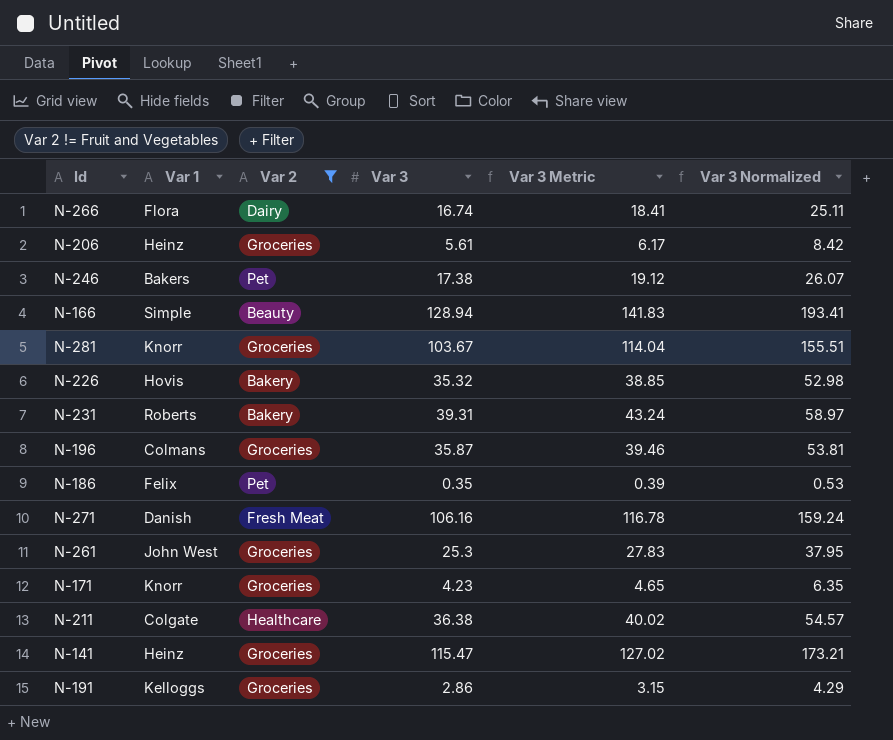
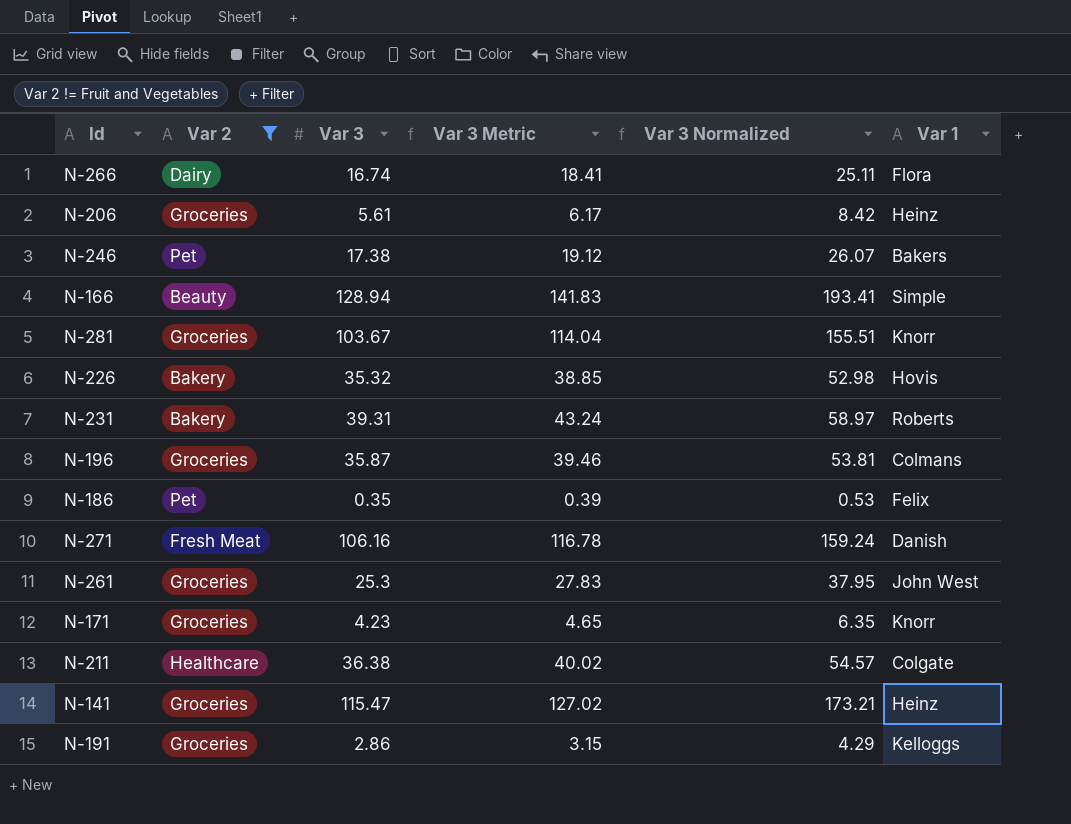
column Var 1 | position: 2 -> 6

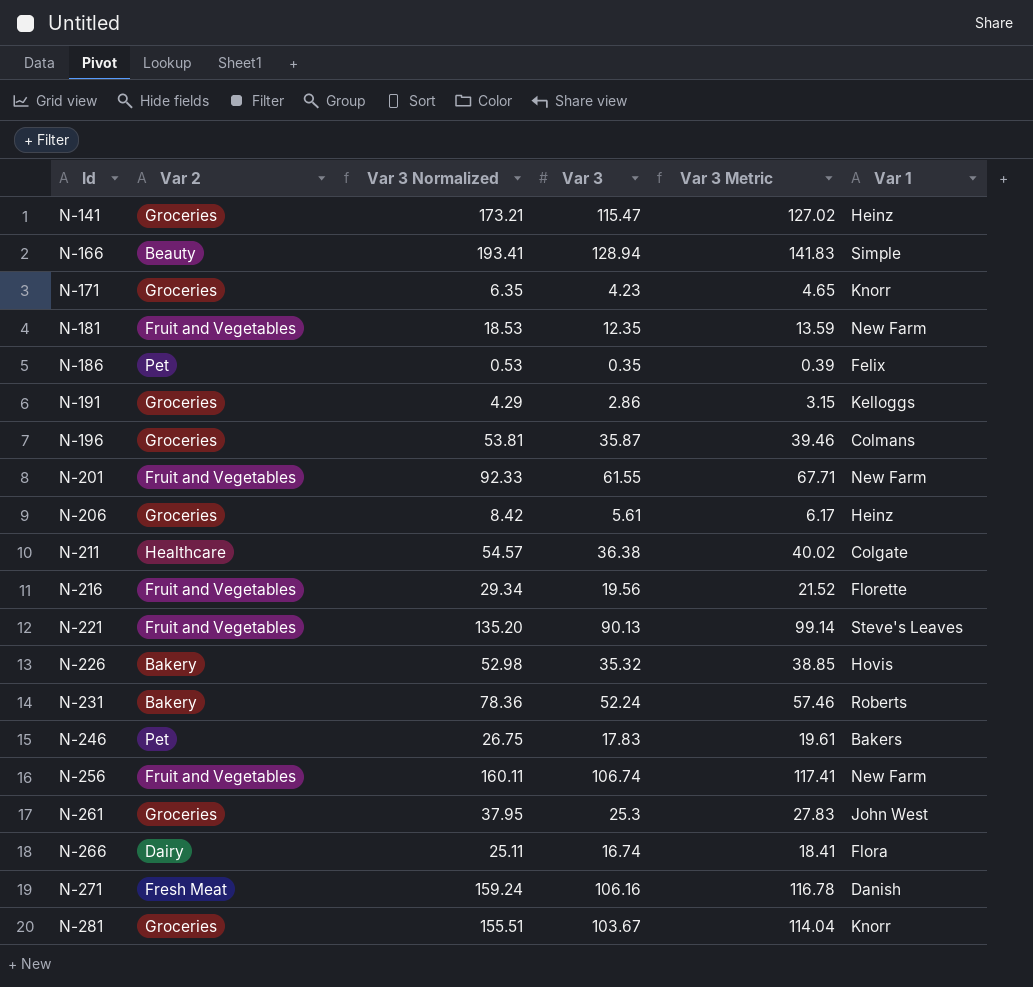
filter: Var 2 != Fruit and Vegetables -> none
row order: none -> Id ascending
column Var 3 Normalized | position: 5 -> 3
N-231 | Var 3 Normalized: 58.97 -> 78.36
N-231 | Var 3: 39.31 -> 52.24
N-231 | Var 3 Metric: 43.24 -> 57.46
N-246 | Var 3 Normalized: 26.07 -> 26.75
N-246 | Var 3: 17.38 -> 17.83
N-246 | Var 3 Metric: 19.12 -> 19.61

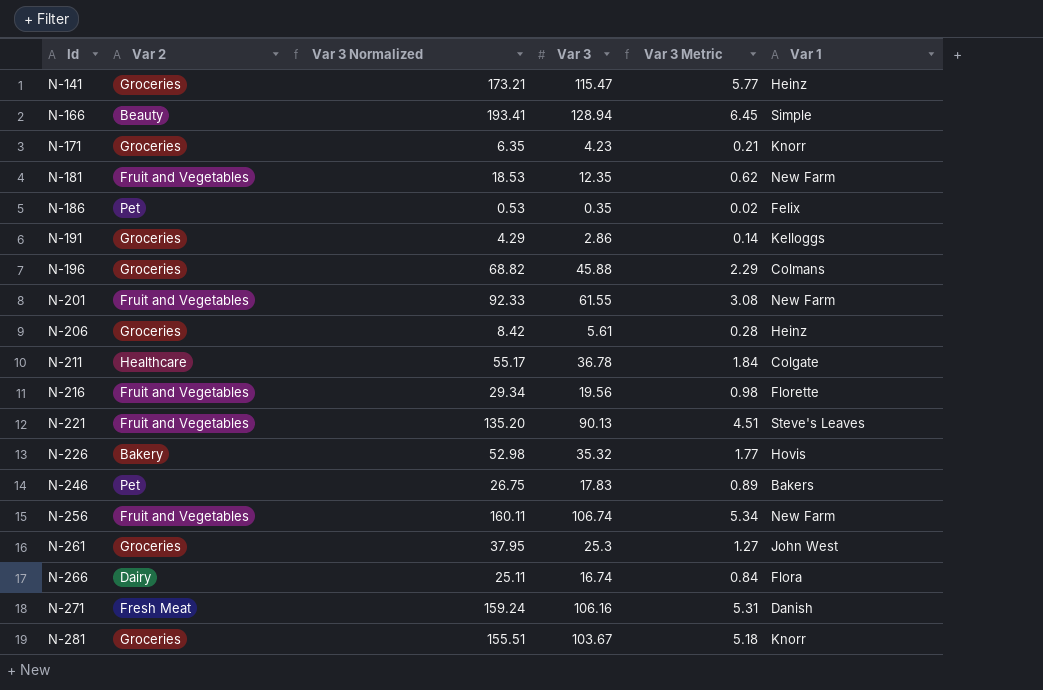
column Var 3 Metric | formula: [Var 3] * 1.1 -> [Var 3] * 0.05
row N-231: Bakery | 78.36 | 52.24 | 57.46 | Roberts -> none
N-196 | Var 3 Normalized: 53.81 -> 68.82
N-196 | Var 3: 35.87 -> 45.88
N-211 | Var 3 Normalized: 54.57 -> 55.17
N-211 | Var 3: 36.38 -> 36.78

